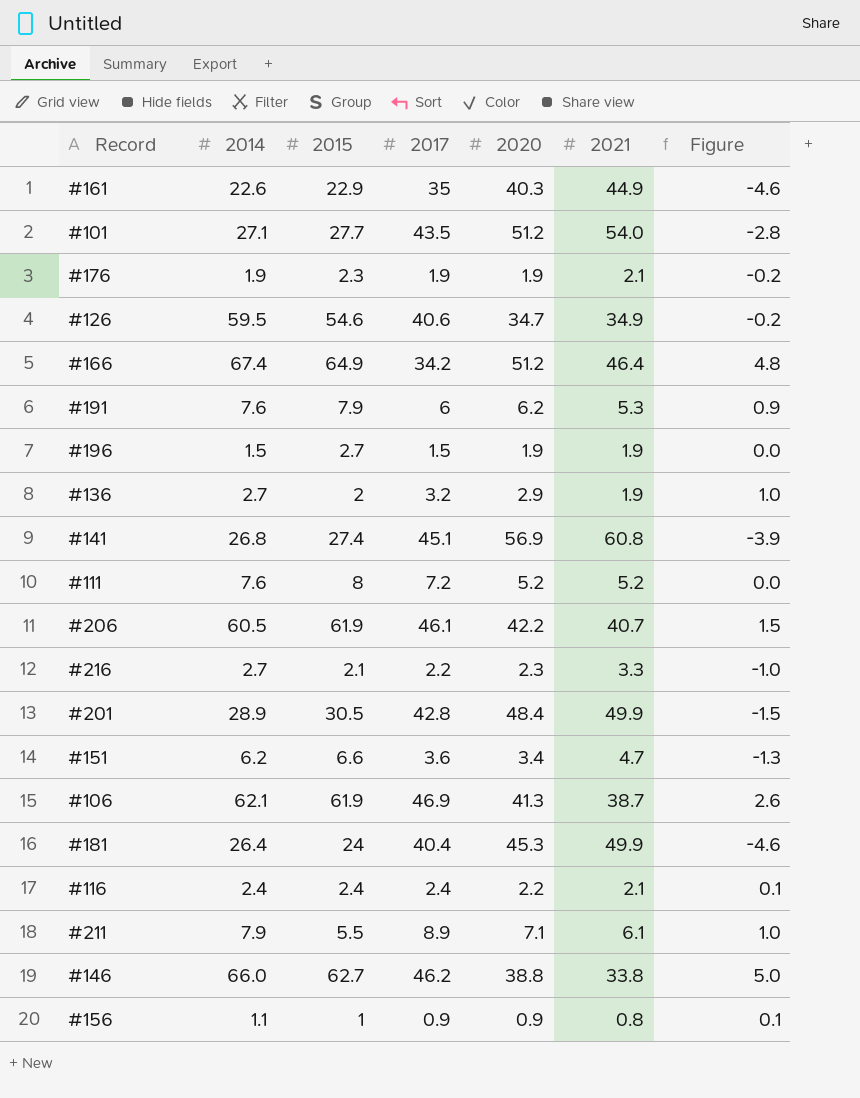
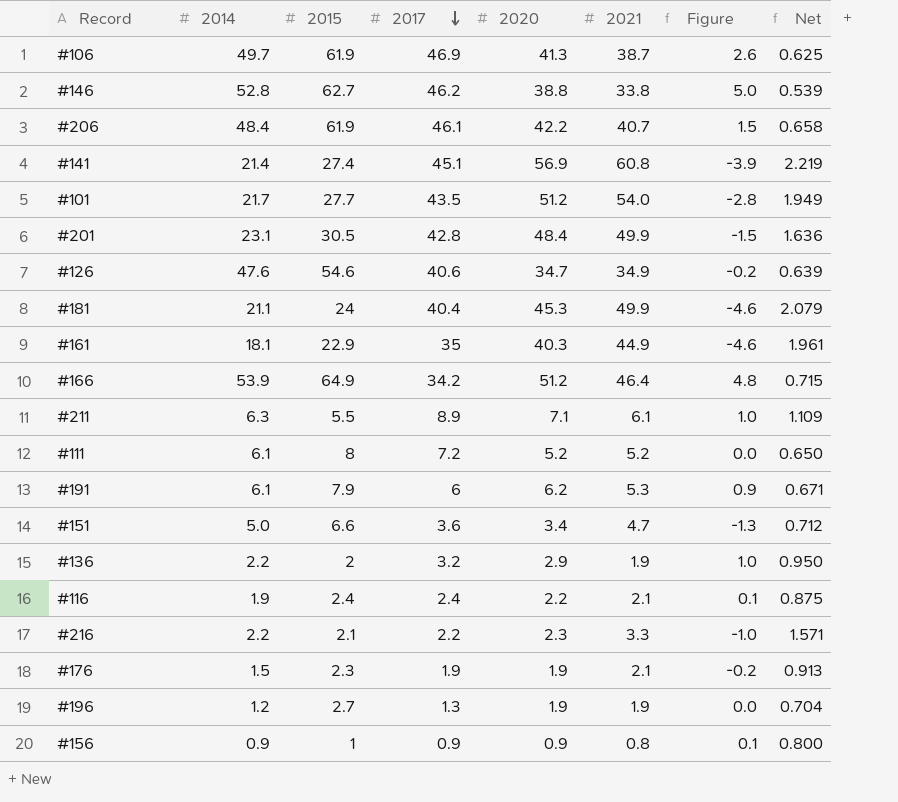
row order: none -> 2017 descending
column Net | formula: none -> [2021] / [2015]
#106 | 2014: 62.1 -> 49.7
#146 | 2014: 66.0 -> 52.8
#206 | 2014: 60.5 -> 48.4
#141 | 2014: 26.8 -> 21.4
#101 | 2014: 27.1 -> 21.7
#201 | 2014: 28.9 -> 23.1
#126 | 2014: 59.5 -> 47.6
#181 | 2014: 26.4 -> 21.1
#161 | 2014: 22.6 -> 18.1
#166 | 2014: 67.4 -> 53.9
#211 | 2014: 7.9 -> 6.3
#111 | 2014: 7.6 -> 6.1
#191 | 2014: 7.6 -> 6.1
#151 | 2014: 6.2 -> 5.0
#136 | 2014: 2.7 -> 2.2
#116 | 2014: 2.4 -> 1.9
#216 | 2014: 2.7 -> 2.2
#176 | 2014: 1.9 -> 1.5
#196 | 2014: 1.5 -> 1.2
#196 | 2017: 1.5 -> 1.3
#156 | 2014: 1.1 -> 0.9

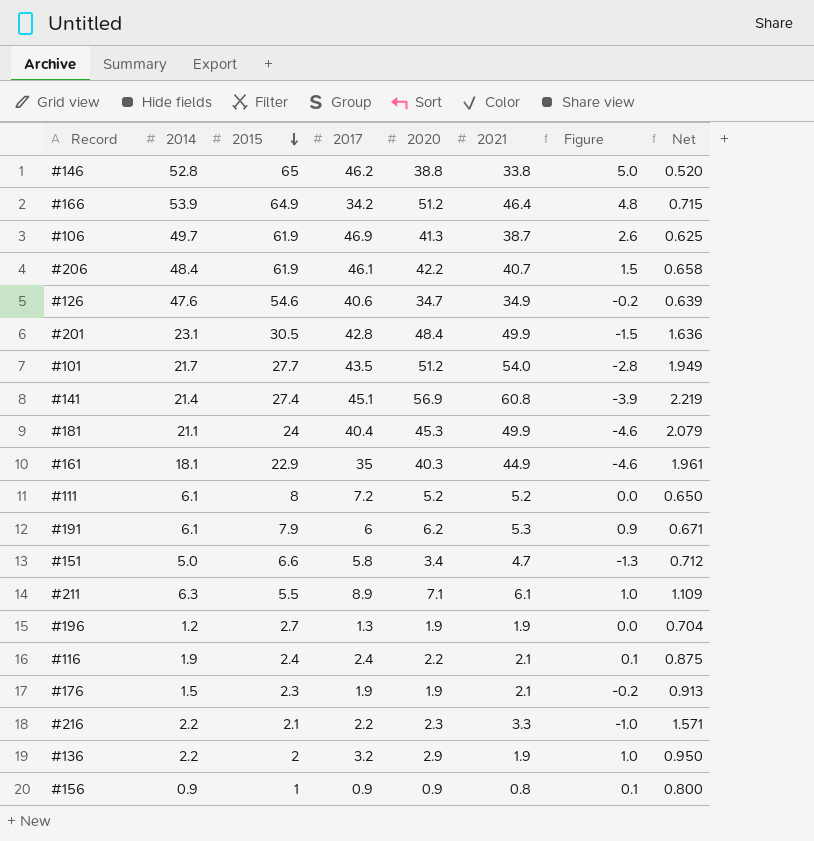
row order: 2017 descending -> 2015 descending
#146 | 2015: 62.7 -> 65
#146 | Net: 0.539 -> 0.520
#151 | 2017: 3.6 -> 5.8

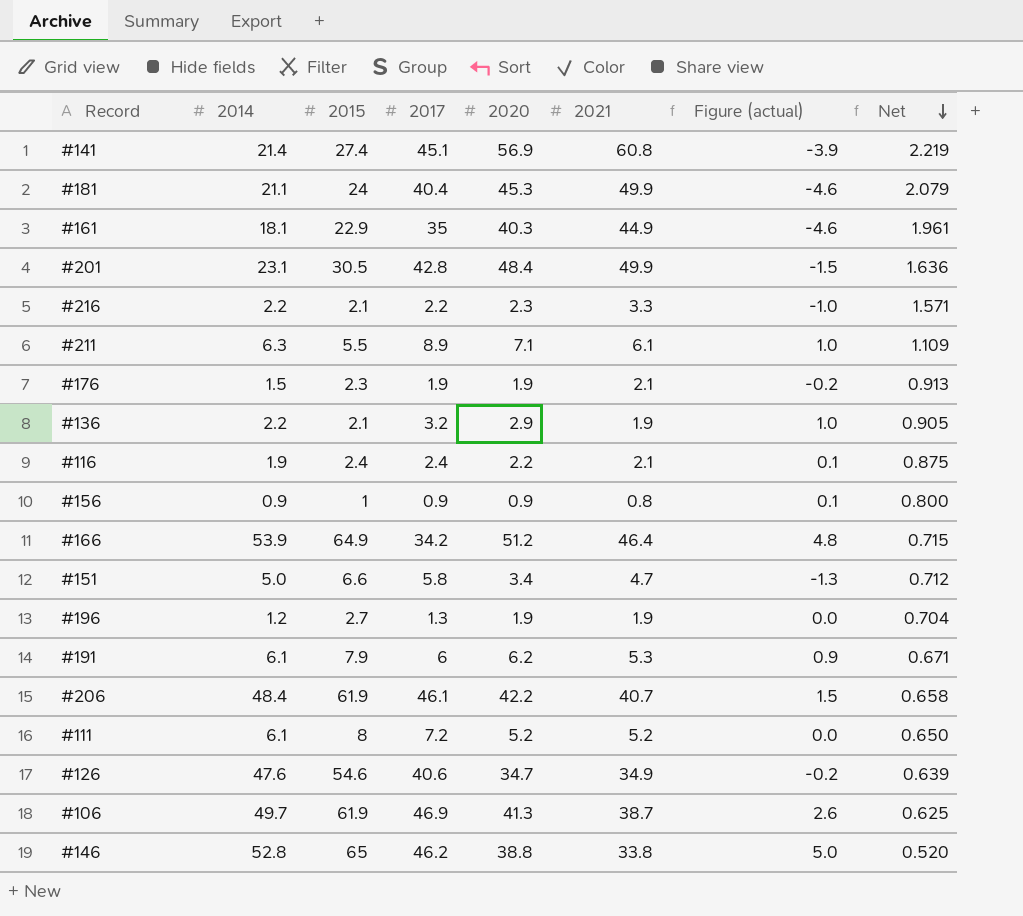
row order: 2015 descending -> Net descending
column name: Figure -> Figure (actual)
row #101: 21.7 | 27.7 | 43.5 | 51.2 | 54.0 | -2.8 | 1.949 -> none
#136 | 2015: 2 -> 2.1
#136 | Net: 0.950 -> 0.905

